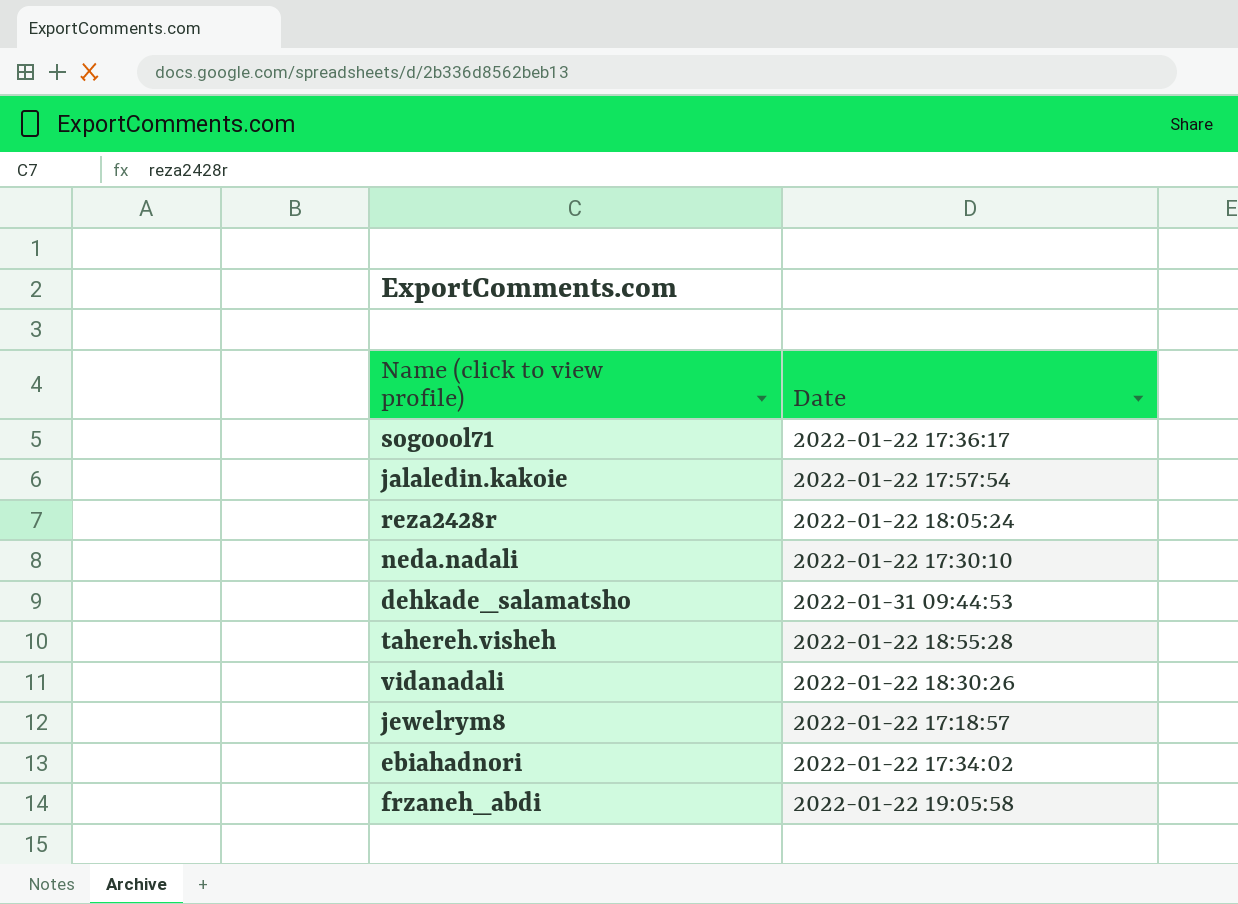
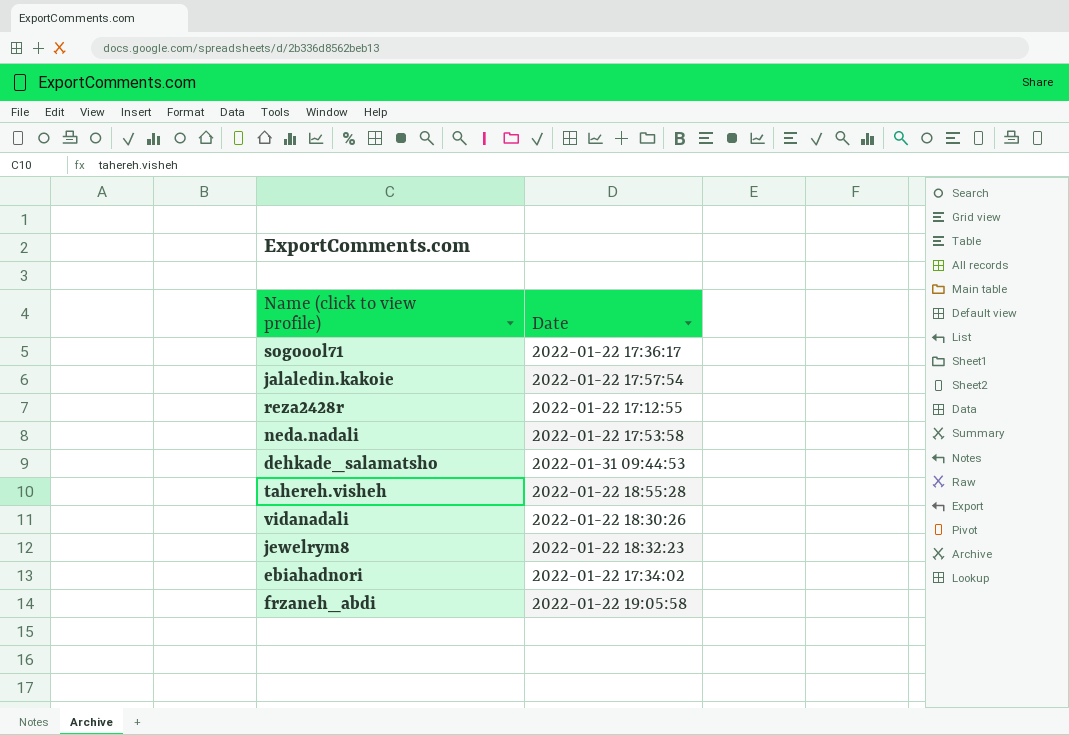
reza2428r | Date: 2022-01-22 18:05:24 -> 2022-01-22 17:12:55
neda.nadali | Date: 2022-01-22 17:30:10 -> 2022-01-22 17:53:58
jewelrym8 | Date: 2022-01-22 17:18:57 -> 2022-01-22 18:32:23

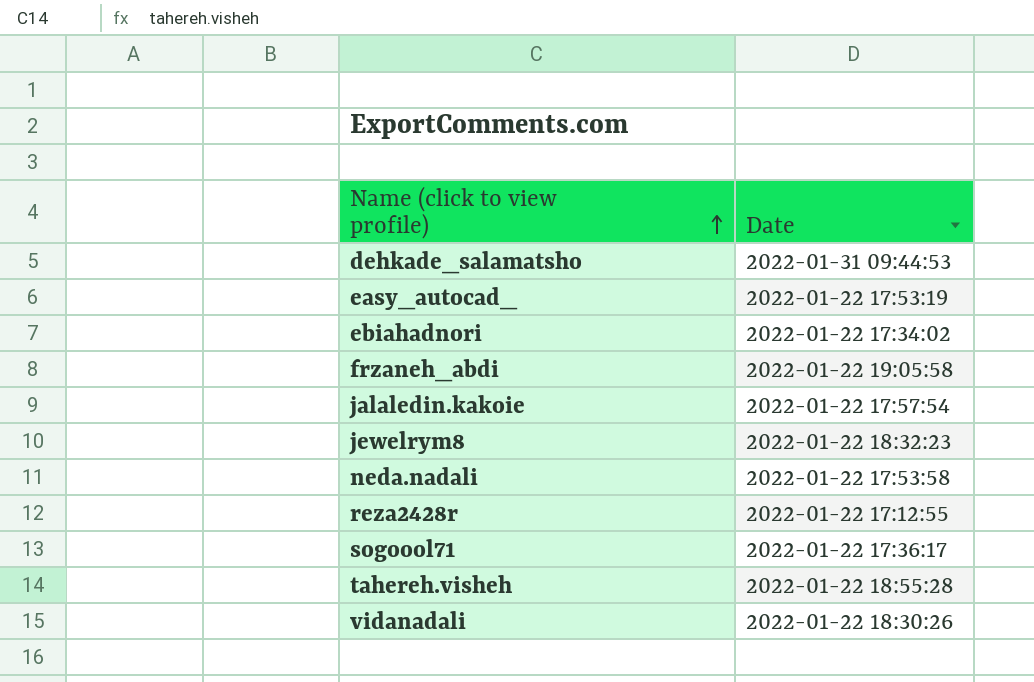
row order: none -> Name (click to view profile) ascending
row easy_autocad_: none -> 2022-01-22 17:53:19

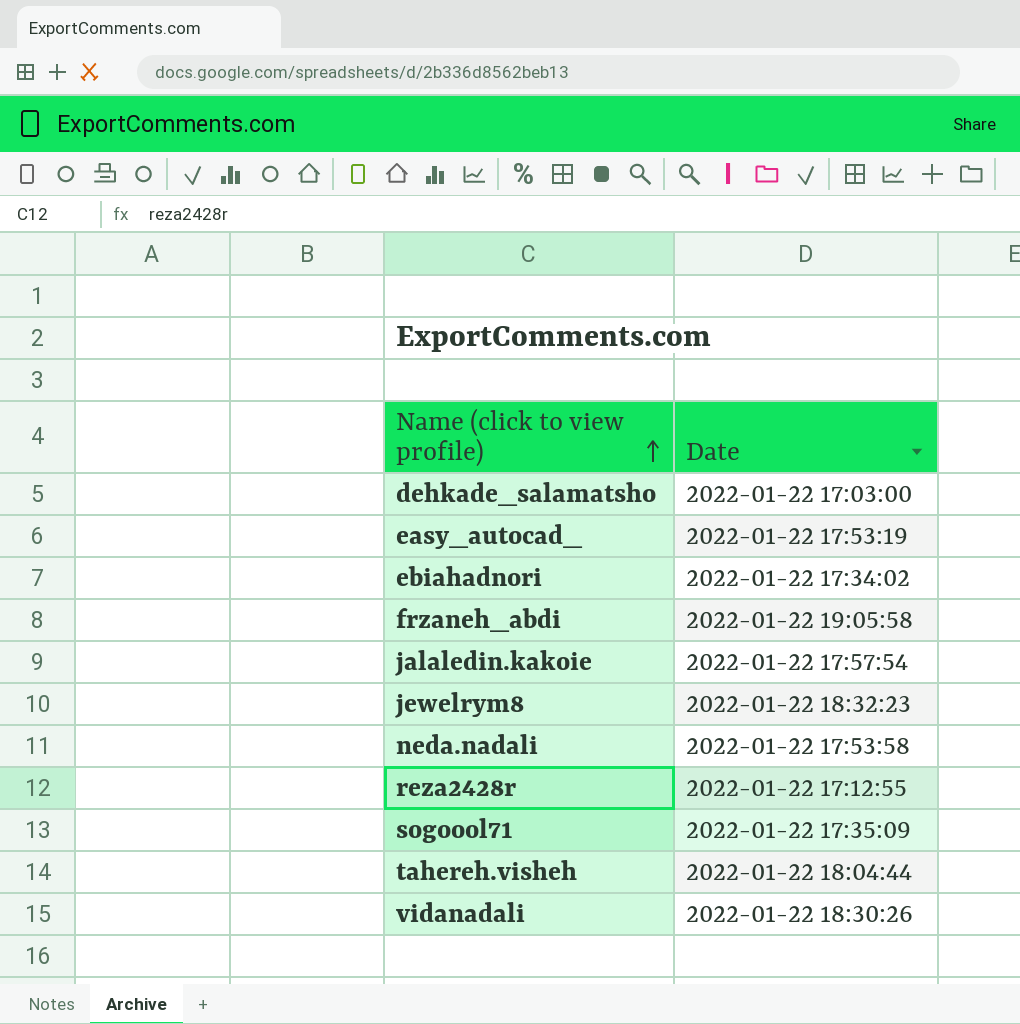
dehkade_salamatsho | Date: 2022-01-31 09:44:53 -> 2022-01-22 17:03:00
sogoool71 | Date: 2022-01-22 17:36:17 -> 2022-01-22 17:35:09
tahereh.visheh | Date: 2022-01-22 18:55:28 -> 2022-01-22 18:04:44

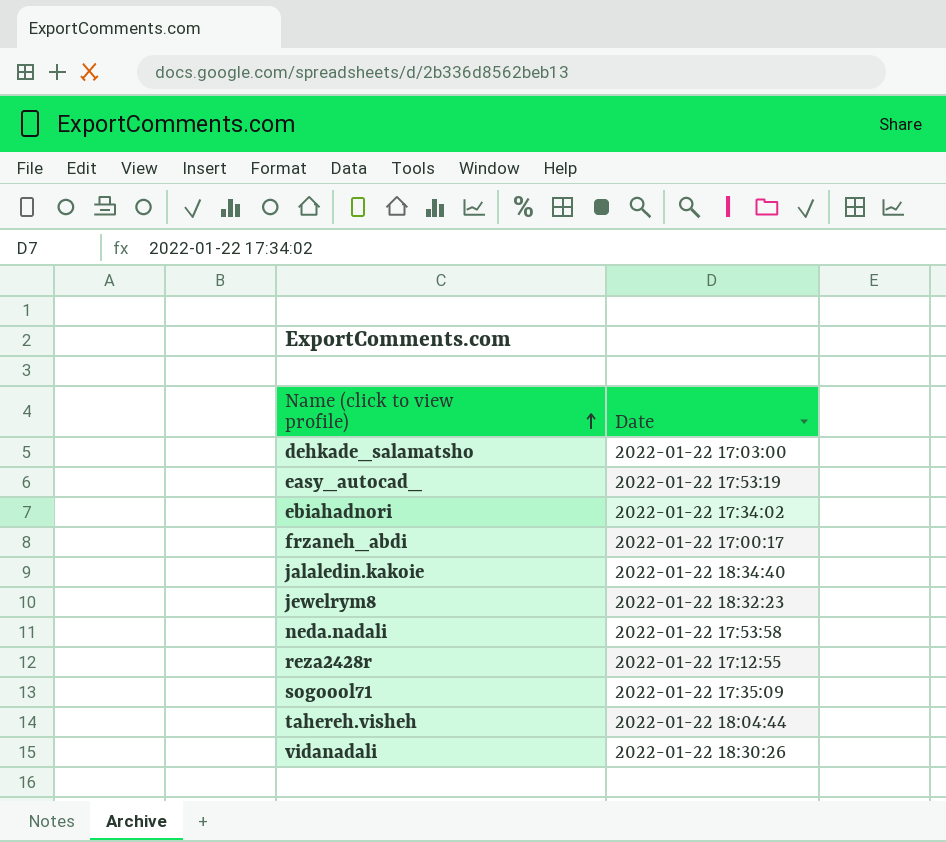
frzaneh_abdi | Date: 2022-01-22 19:05:58 -> 2022-01-22 17:00:17
jalaledin.kakoie | Date: 2022-01-22 17:57:54 -> 2022-01-22 18:34:40

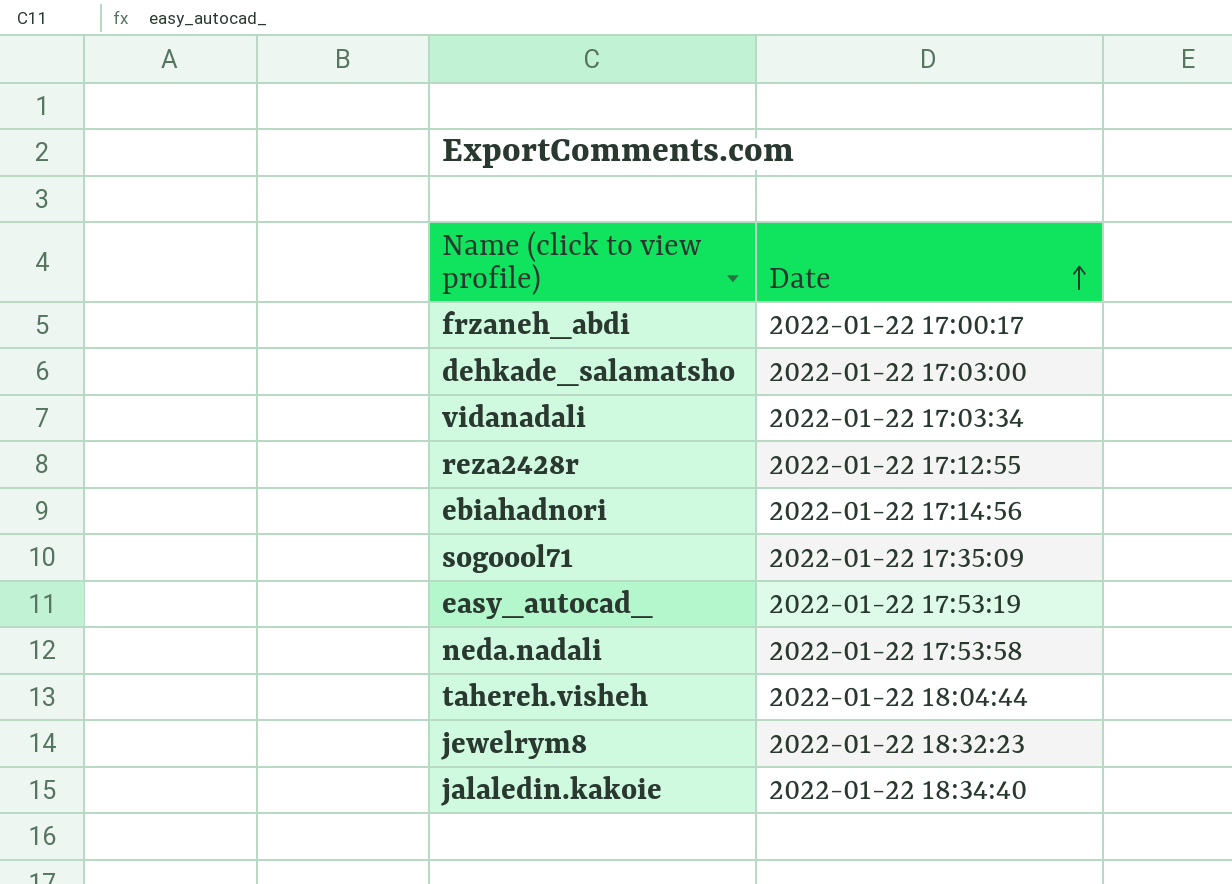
row order: Name (click to view profile) ascending -> Date ascending
vidanadali | Date: 2022-01-22 18:30:26 -> 2022-01-22 17:03:34
ebiahadnori | Date: 2022-01-22 17:34:02 -> 2022-01-22 17:14:56

